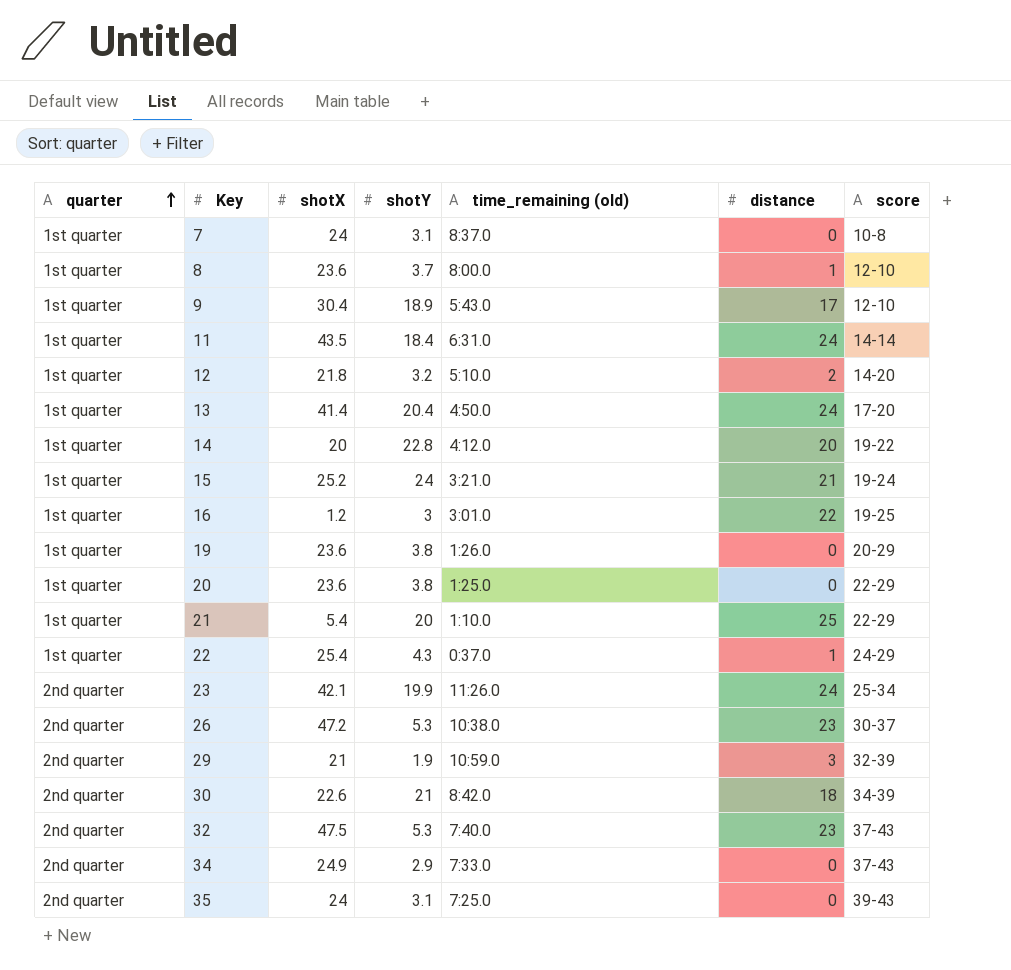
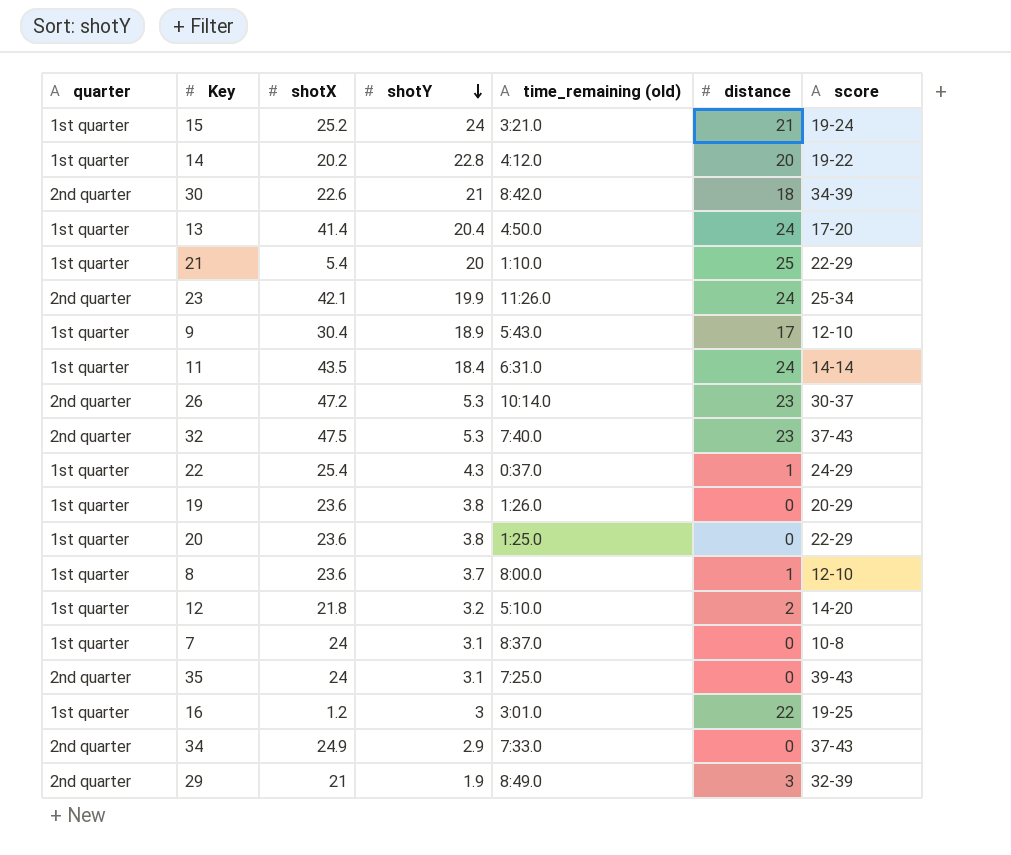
row order: quarter ascending -> shotY descending
14 | shotX: 20 -> 20.2
26 | time_remaining (old): 10:38.0 -> 10:14.0
29 | time_remaining (old): 10:59.0 -> 8:49.0

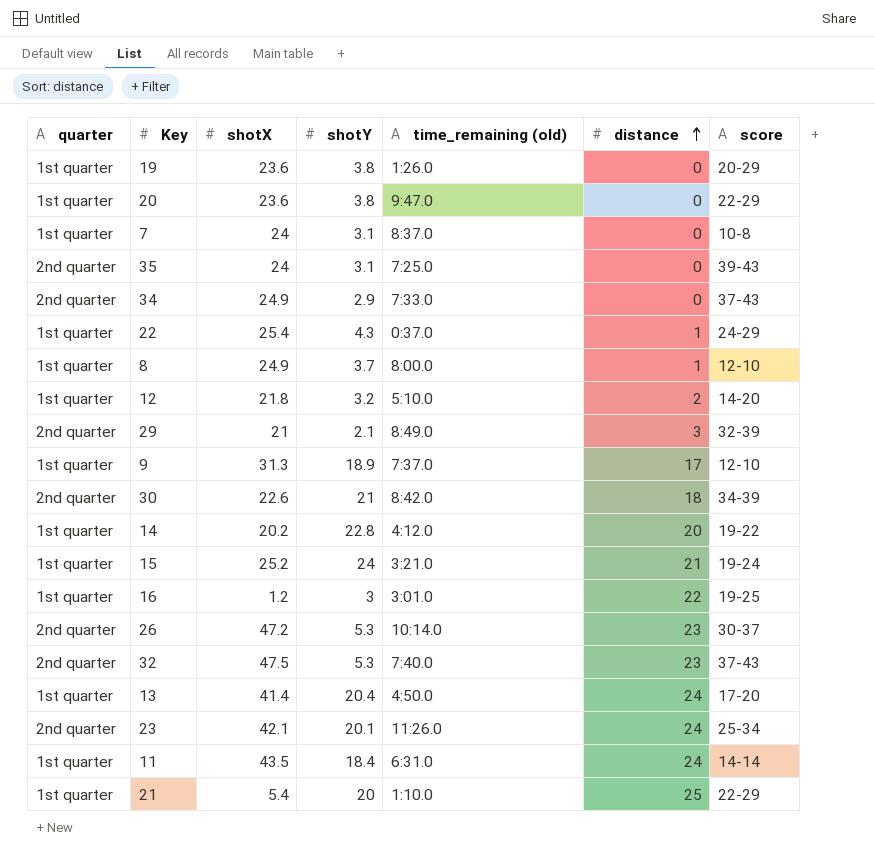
row order: shotY descending -> distance ascending
20 | time_remaining (old): 1:25.0 -> 9:47.0
8 | shotX: 23.6 -> 24.9
29 | shotY: 1.9 -> 2.1
9 | shotX: 30.4 -> 31.3
9 | time_remaining (old): 5:43.0 -> 7:37.0
23 | shotY: 19.9 -> 20.1

